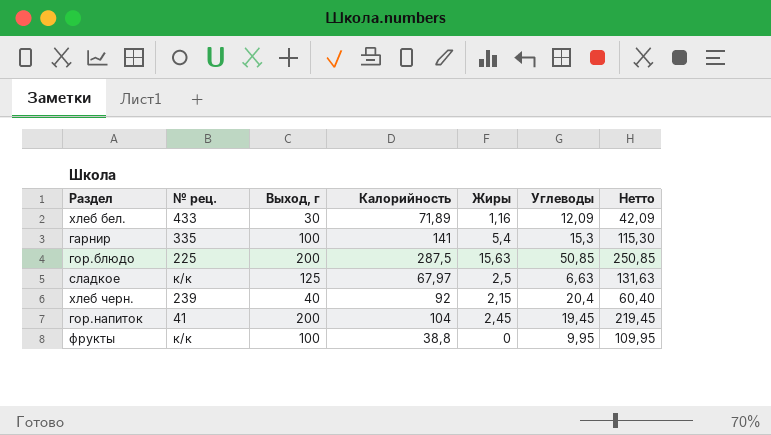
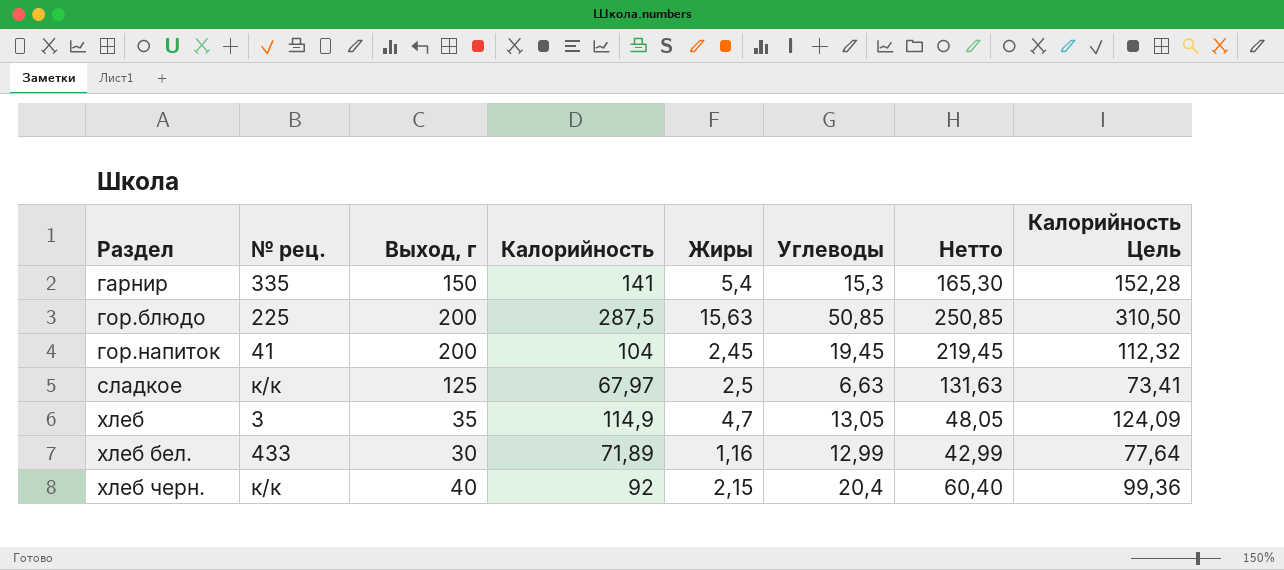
row order: none -> Раздел ascending
column Калорийность Цель | formula: none -> [Калорийность] * 1,08
row фрукты: к/к | 100 | 38,8 | 0 | 9,95 | 109,95 -> none
гарнир | Выход, г: 100 -> 150
гарнир | Нетто: 115,30 -> 165,30
row хлеб: none -> 3 | 35 | 114,9 | 4,7 | 13,05 | 48,05 | 124,09
хлеб бел. | Углеводы: 12,09 -> 12,99
хлеб бел. | Нетто: 42,09 -> 42,99
хлеб черн. | № рец.: 239 -> к/к

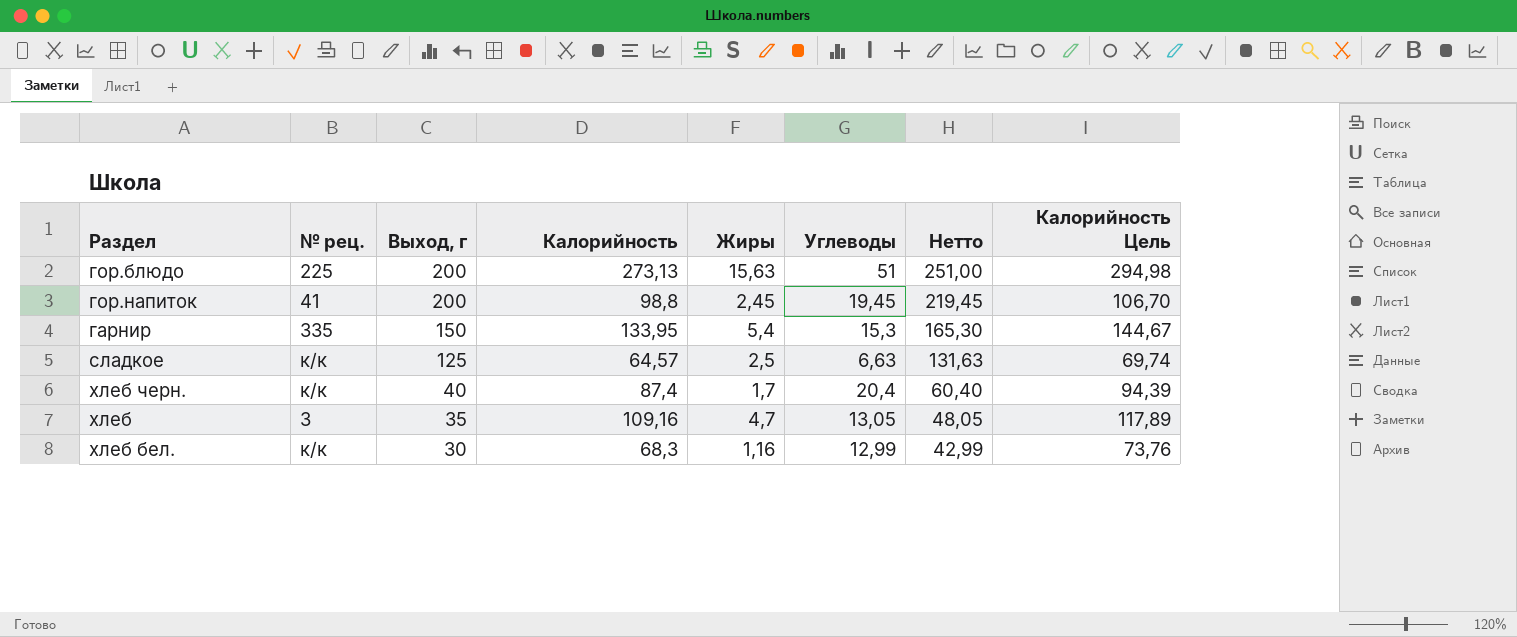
row order: Раздел ascending -> Выход, г descending
гор.блюдо | Калорийность: 287,5 -> 273,13
гор.блюдо | Углеводы: 50,85 -> 51
гор.блюдо | Нетто: 250,85 -> 251,00
гор.блюдо | Калорийность Цель: 310,50 -> 294,98
гор.напиток | Калорийность: 104 -> 98,8
гор.напиток | Калорийность Цель: 112,32 -> 106,70
гарнир | Калорийность: 141 -> 133,95
гарнир | Калорийность Цель: 152,28 -> 144,67
сладкое | Калорийность: 67,97 -> 64,57
сладкое | Калорийность Цель: 73,41 -> 69,74
хлеб черн. | Калорийность: 92 -> 87,4
хлеб черн. | Жиры: 2,15 -> 1,7
хлеб черн. | Калорийность Цель: 99,36 -> 94,39
хлеб | Калорийность: 114,9 -> 109,16
хлеб | Калорийность Цель: 124,09 -> 117,89
хлеб бел. | № рец.: 433 -> к/к
хлеб бел. | Калорийность: 71,89 -> 68,3
хлеб бел. | Калорийность Цель: 77,64 -> 73,76

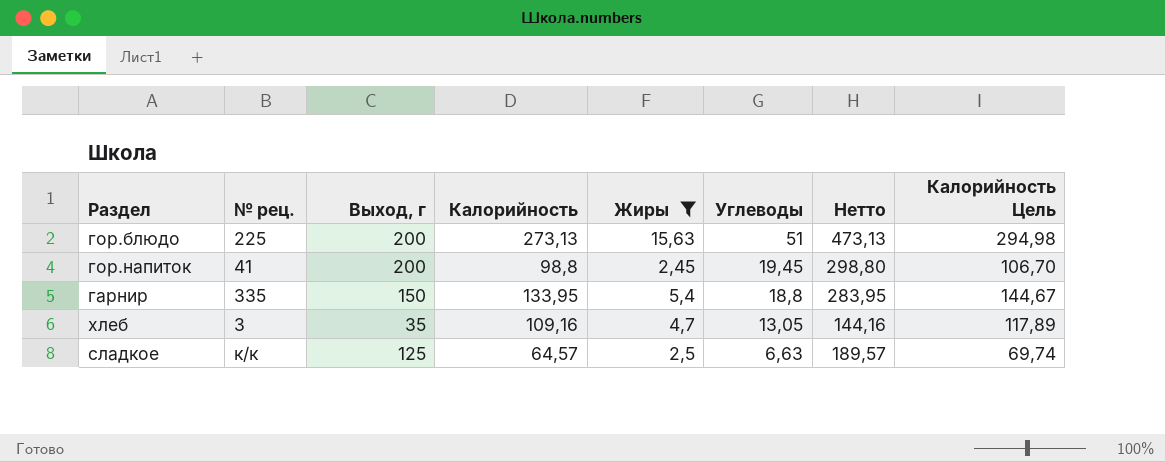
filter: none -> Жиры >= 2,45
row order: Выход, г descending -> Углеводы descending
column Нетто | formula: [Выход, г] + [Углеводы] -> [Выход, г] + [Калорийность]
гарнир | Углеводы: 15,3 -> 18,8

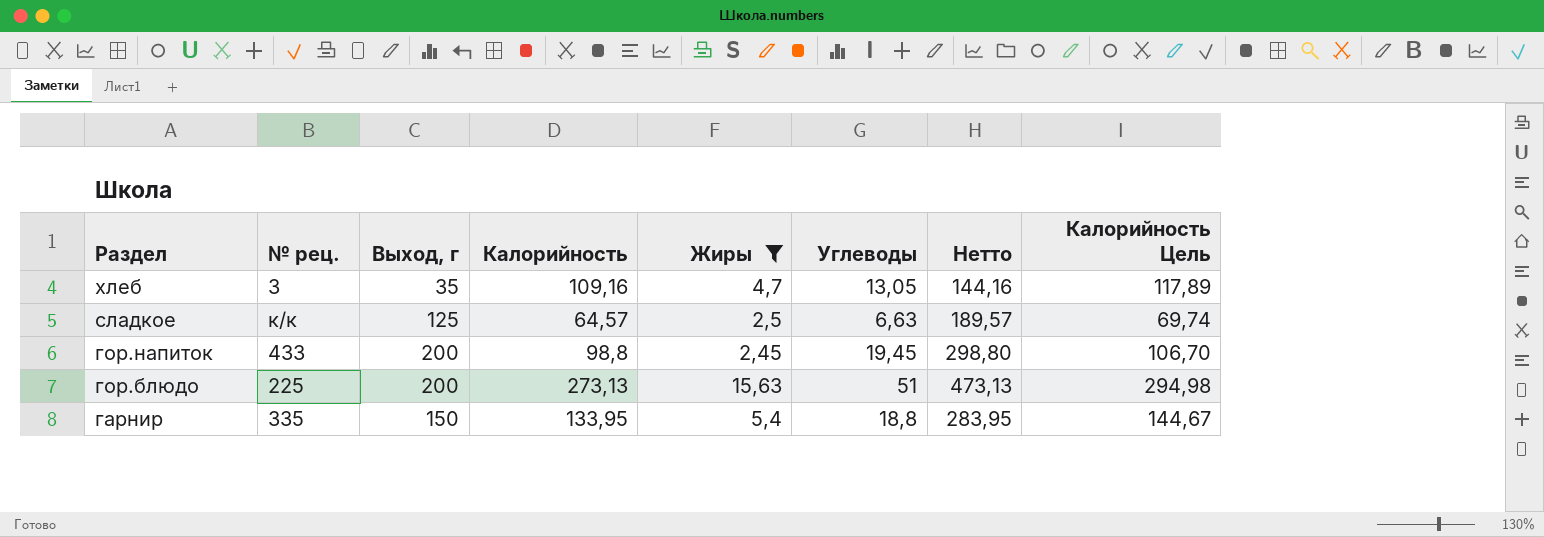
row order: Углеводы descending -> Раздел descending
гор.напиток | № рец.: 41 -> 433

